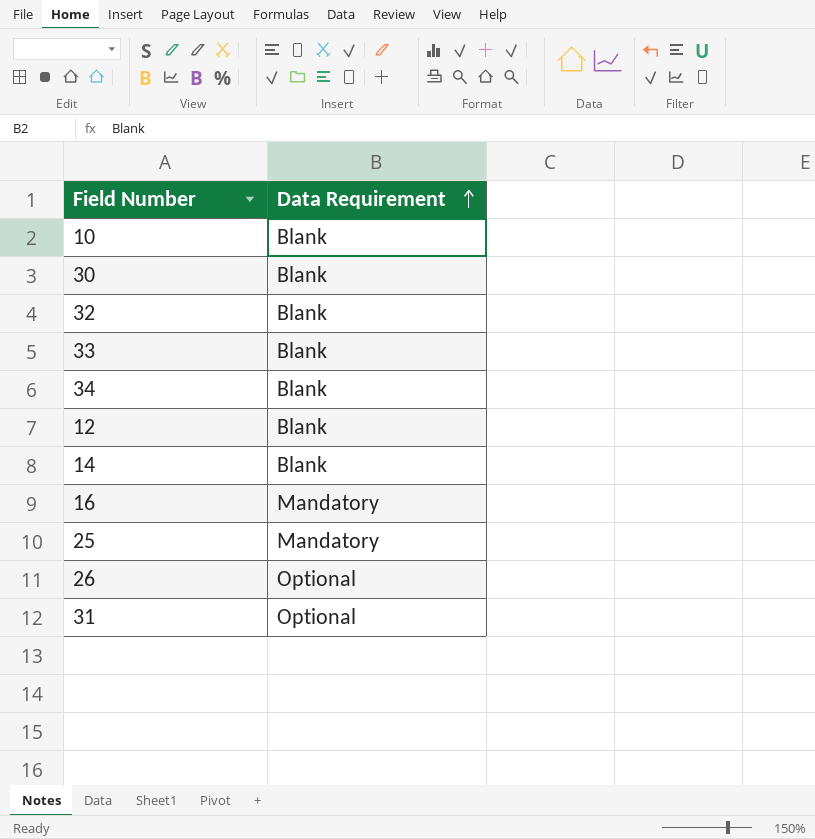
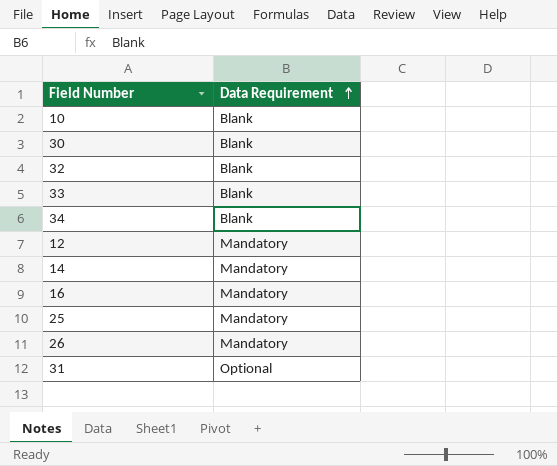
12 | Data Requirement: Blank -> Mandatory
14 | Data Requirement: Blank -> Mandatory
26 | Data Requirement: Optional -> Mandatory

